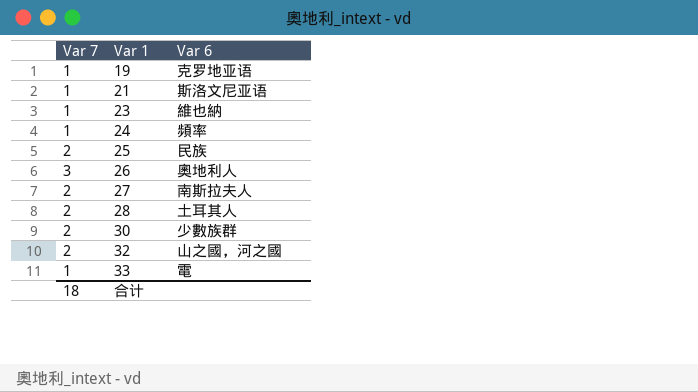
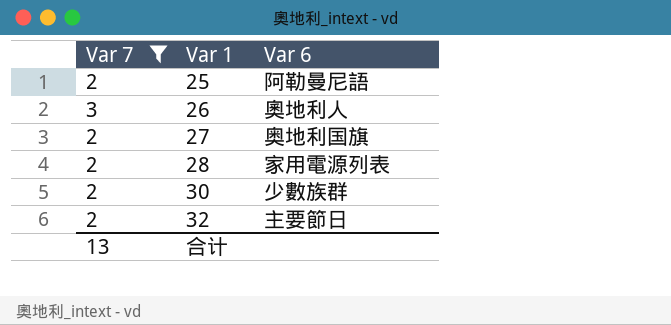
filter: none -> Var 7 != 1
25 | Var 6: 民族 -> 阿勒曼尼語
27 | Var 6: 南斯拉夫人 -> 奥地利国旗
28 | Var 6: 土耳其人 -> 家用電源列表
32 | Var 6: 山之國，河之國 -> 主要節日
合计 | Var 7: 18 -> 13

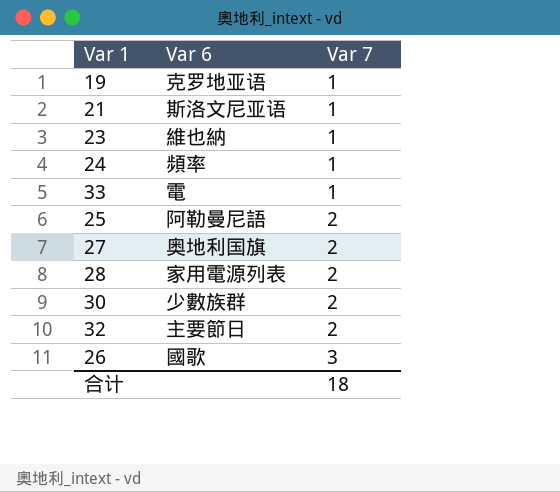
filter: Var 7 != 1 -> none
row order: Var 1 ascending -> Var 7 ascending
column Var 7 | position: 1 -> 3
26 | Var 6: 奧地利人 -> 國歌
合计 | Var 7: 13 -> 18

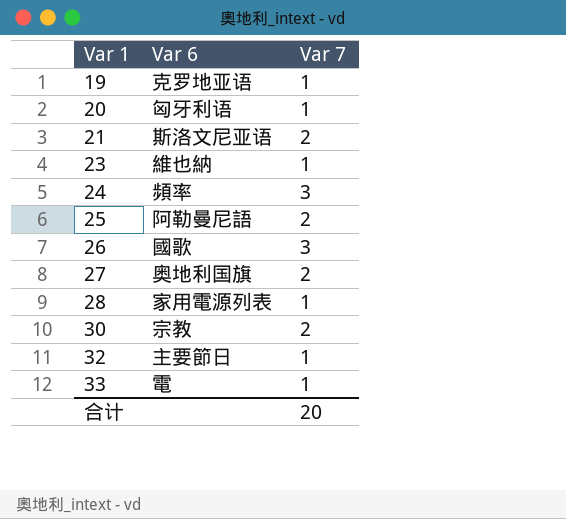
row order: Var 7 ascending -> Var 1 ascending
row 20: none -> 匈牙利语 | 1
21 | Var 7: 1 -> 2
24 | Var 7: 1 -> 3
28 | Var 7: 2 -> 1
30 | Var 6: 少數族群 -> 宗教
32 | Var 7: 2 -> 1
合计 | Var 7: 18 -> 20

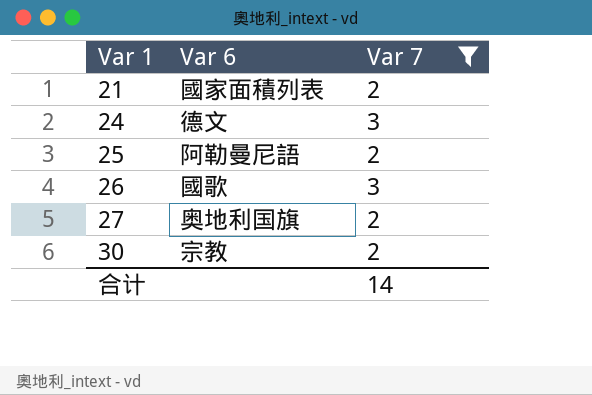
filter: none -> Var 7 != 1
21 | Var 6: 斯洛文尼亚语 -> 國家面積列表
24 | Var 6: 頻率 -> 德文
合计 | Var 7: 20 -> 14

